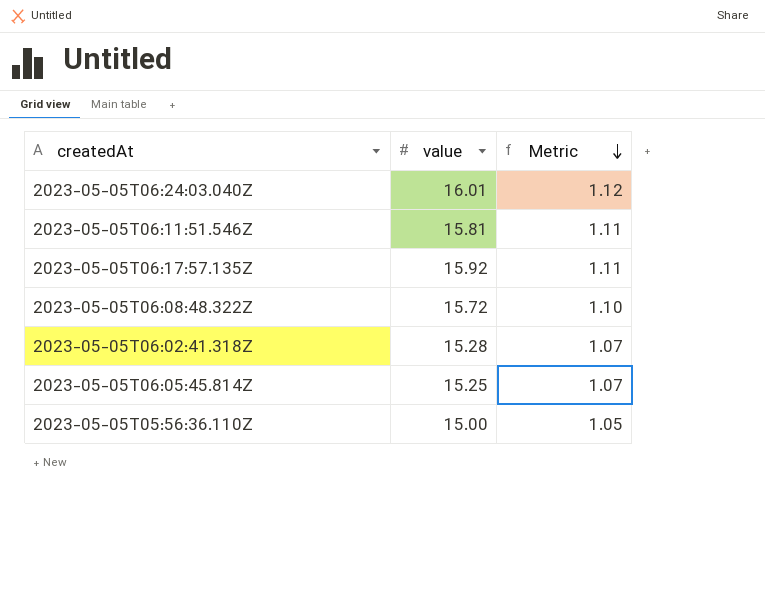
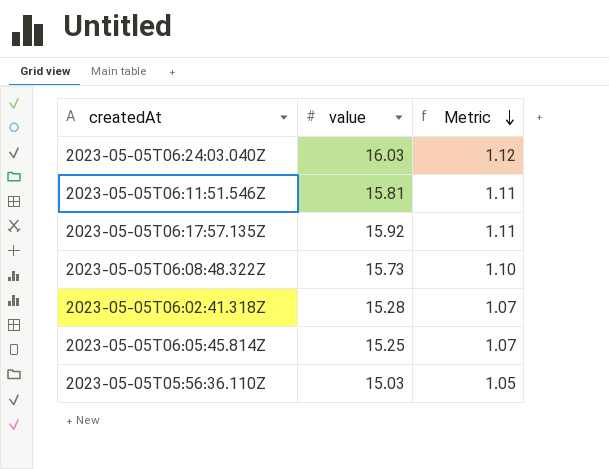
2023-05-05T06:24:03.040Z | value: 16.01 -> 16.03
2023-05-05T06:08:48.322Z | value: 15.72 -> 15.73
2023-05-05T05:56:36.110Z | value: 15.00 -> 15.03

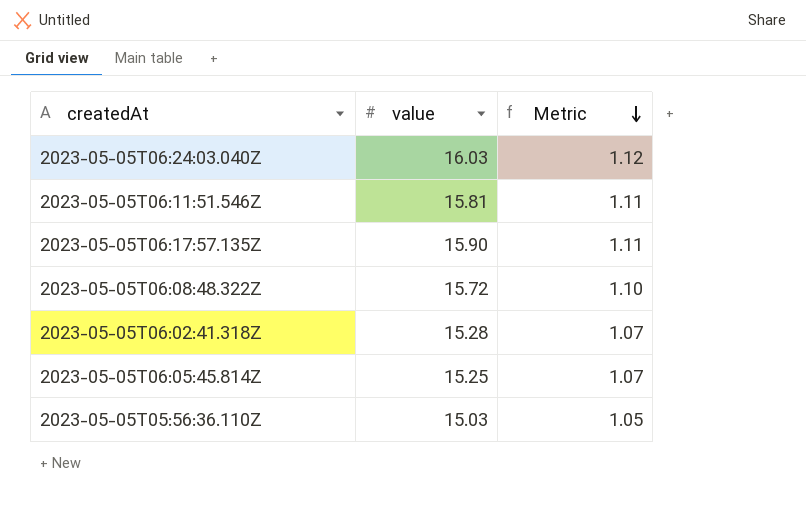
2023-05-05T06:17:57.135Z | value: 15.92 -> 15.90
2023-05-05T06:08:48.322Z | value: 15.73 -> 15.72

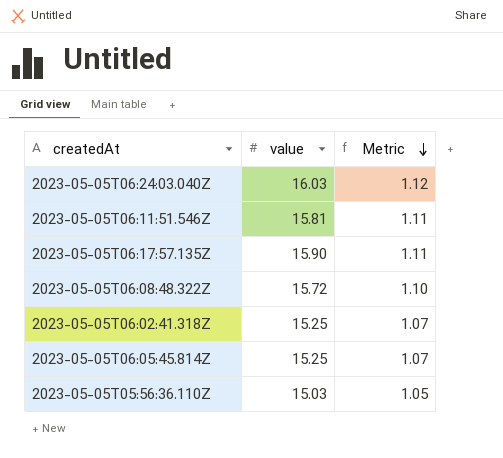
2023-05-05T06:02:41.318Z | value: 15.28 -> 15.25

